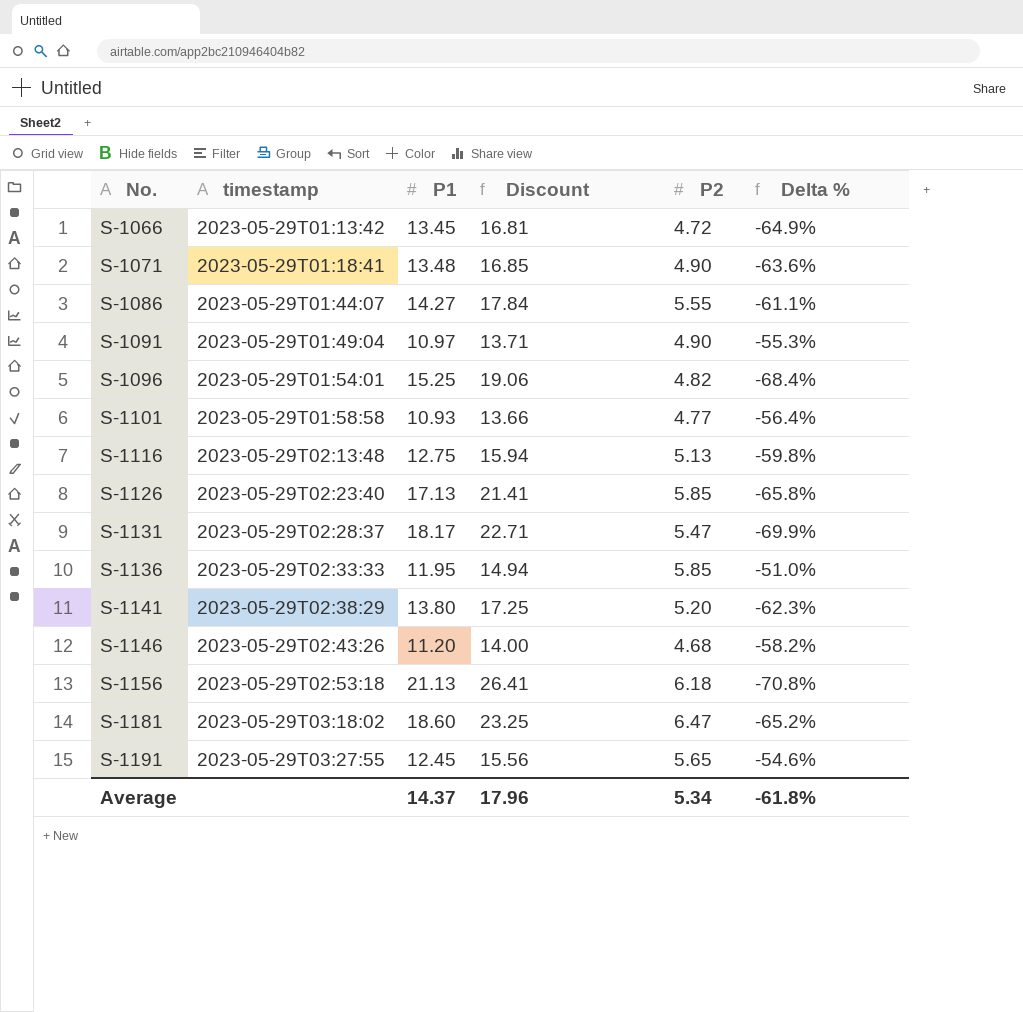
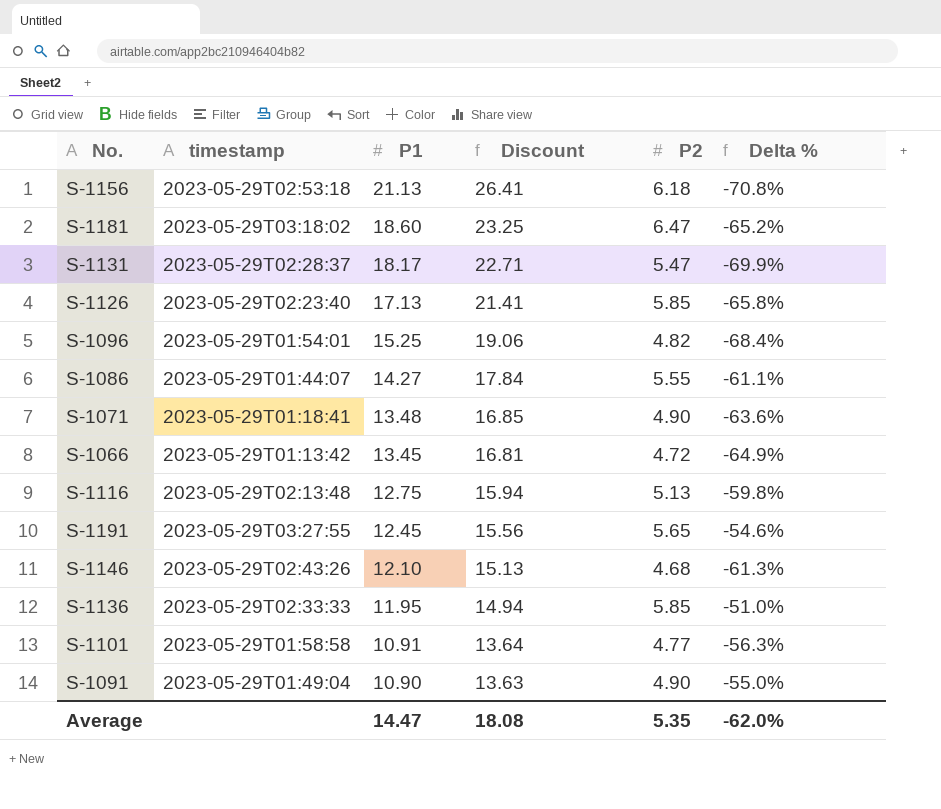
row order: No. ascending -> P1 descending
row S-1141: 2023-05-29T02:38:29 | 13.80 | 17.25 | 5.20 | -62.3% -> none
S-1146 | P1: 11.20 -> 12.10
S-1146 | Discount: 14.00 -> 15.13
S-1146 | Delta %: -58.2% -> -61.3%
S-1101 | P1: 10.93 -> 10.91
S-1101 | Discount: 13.66 -> 13.64
S-1101 | Delta %: -56.4% -> -56.3%
S-1091 | P1: 10.97 -> 10.90
S-1091 | Discount: 13.71 -> 13.63
S-1091 | Delta %: -55.3% -> -55.0%
Average | P1: 14.37 -> 14.47
Average | Discount: 17.96 -> 18.08
Average | P2: 5.34 -> 5.35
Average | Delta %: -61.8% -> -62.0%

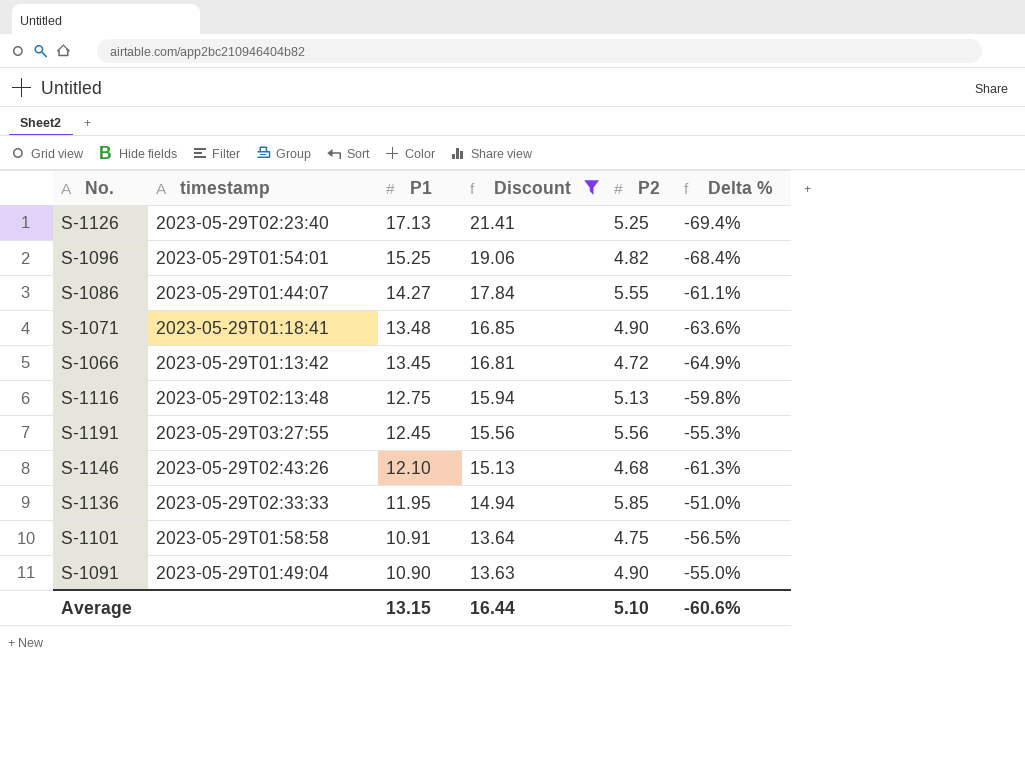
filter: none -> Discount <= 21.41
S-1126 | P2: 5.85 -> 5.25
S-1126 | Delta %: -65.8% -> -69.4%
S-1191 | P2: 5.65 -> 5.56
S-1191 | Delta %: -54.6% -> -55.3%
S-1101 | P2: 4.77 -> 4.75
S-1101 | Delta %: -56.3% -> -56.5%
Average | P1: 14.47 -> 13.15
Average | Discount: 18.08 -> 16.44
Average | P2: 5.35 -> 5.10
Average | Delta %: -62.0% -> -60.6%

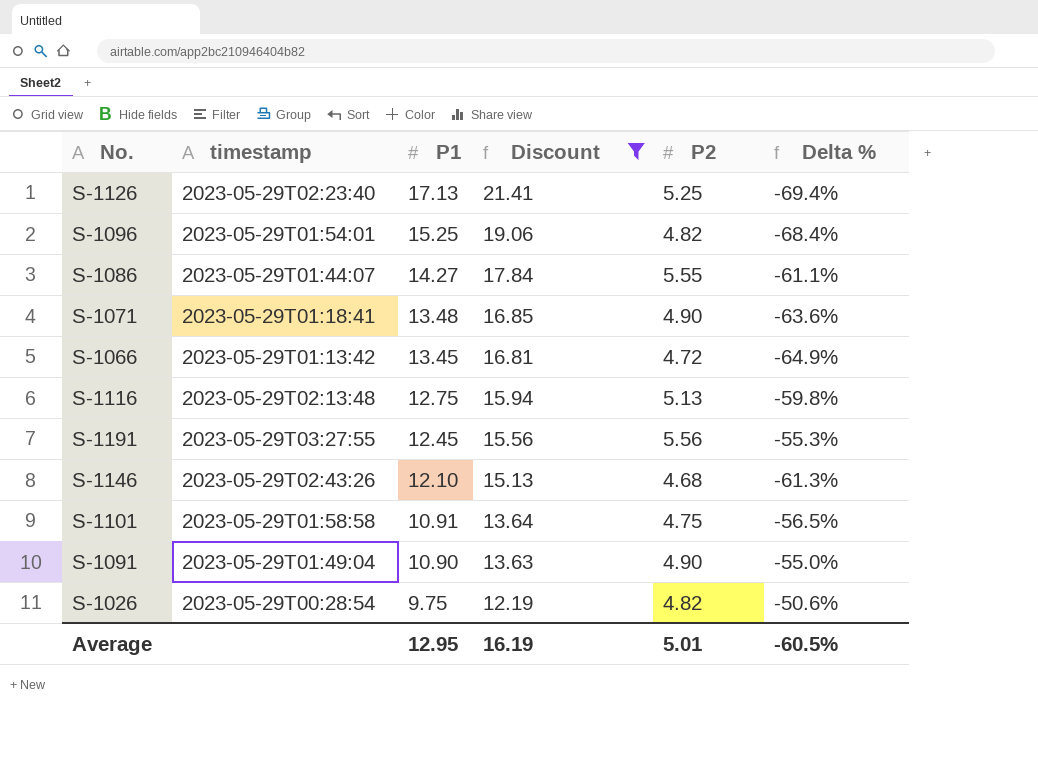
row S-1136: 2023-05-29T02:33:33 | 11.95 | 14.94 | 5.85 | -51.0% -> none
row S-1026: none -> 2023-05-29T00:28:54 | 9.75 | 12.19 | 4.82 | -50.6%
Average | P1: 13.15 -> 12.95
Average | Discount: 16.44 -> 16.19
Average | P2: 5.10 -> 5.01
Average | Delta %: -60.6% -> -60.5%

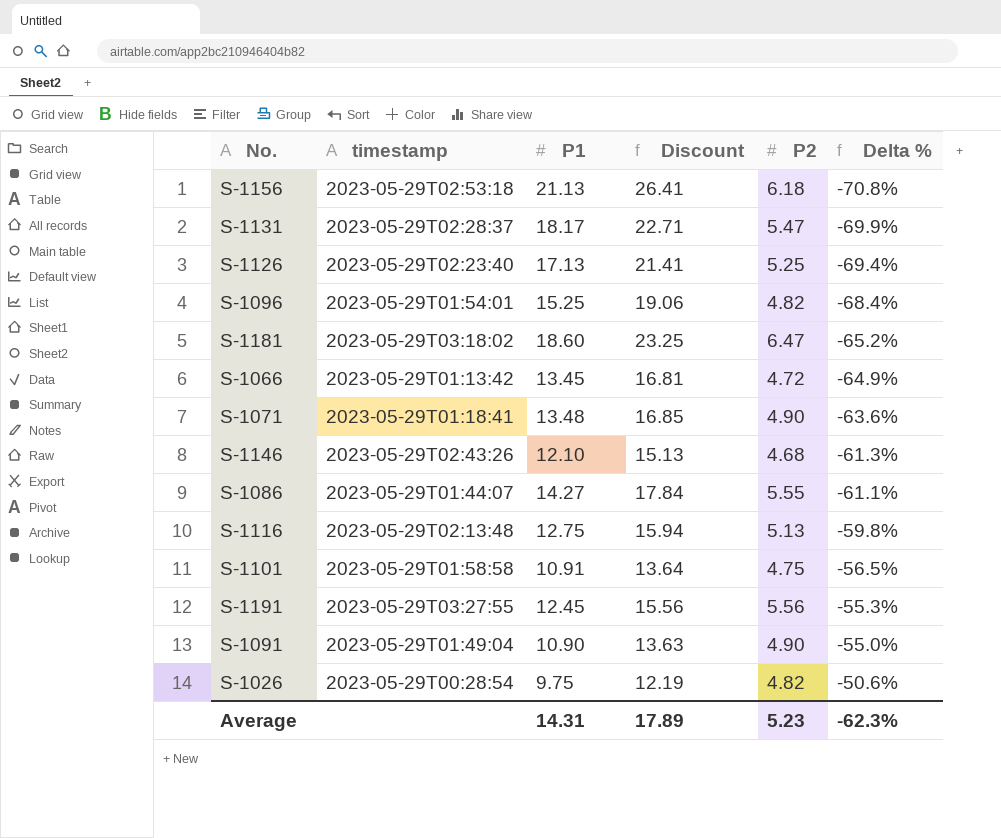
filter: Discount <= 21.41 -> none
row order: P1 descending -> Delta % ascending
Average | P1: 12.95 -> 14.31
Average | Discount: 16.19 -> 17.89
Average | P2: 5.01 -> 5.23
Average | Delta %: -60.5% -> -62.3%

